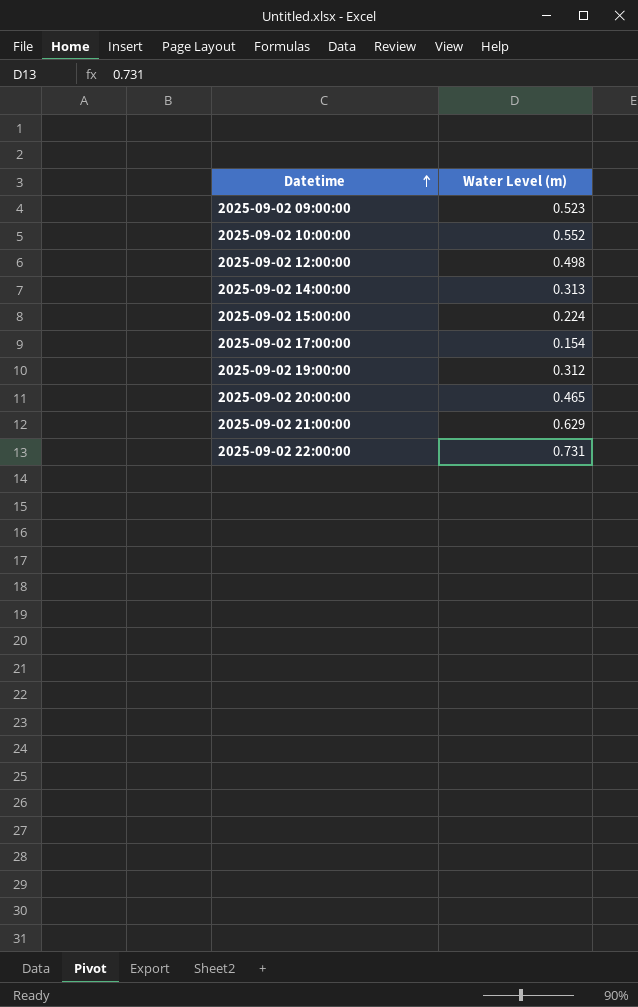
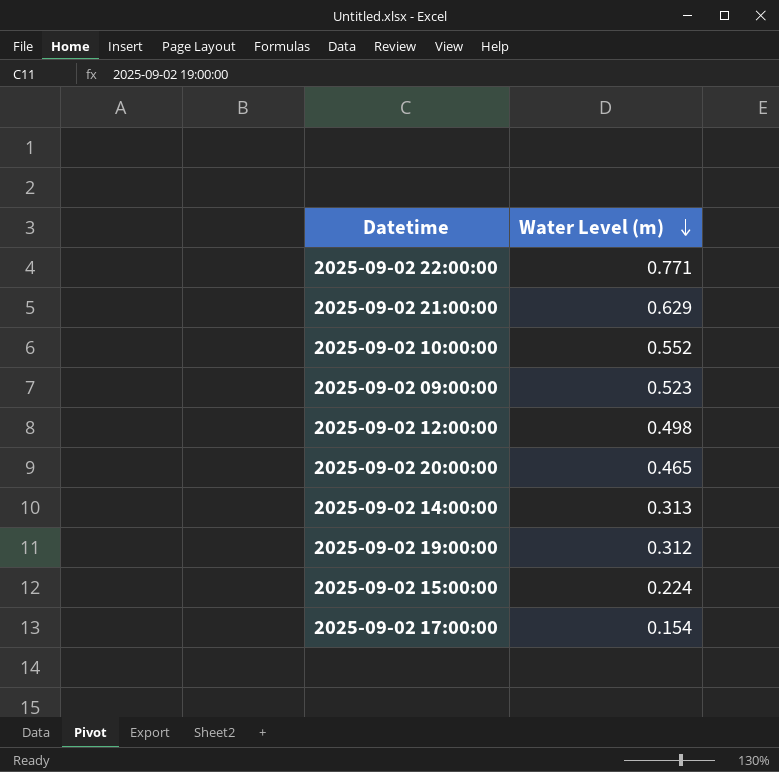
row order: Datetime ascending -> Water Level (m) descending
2025-09-02 22:00:00 | Water Level (m): 0.731 -> 0.771

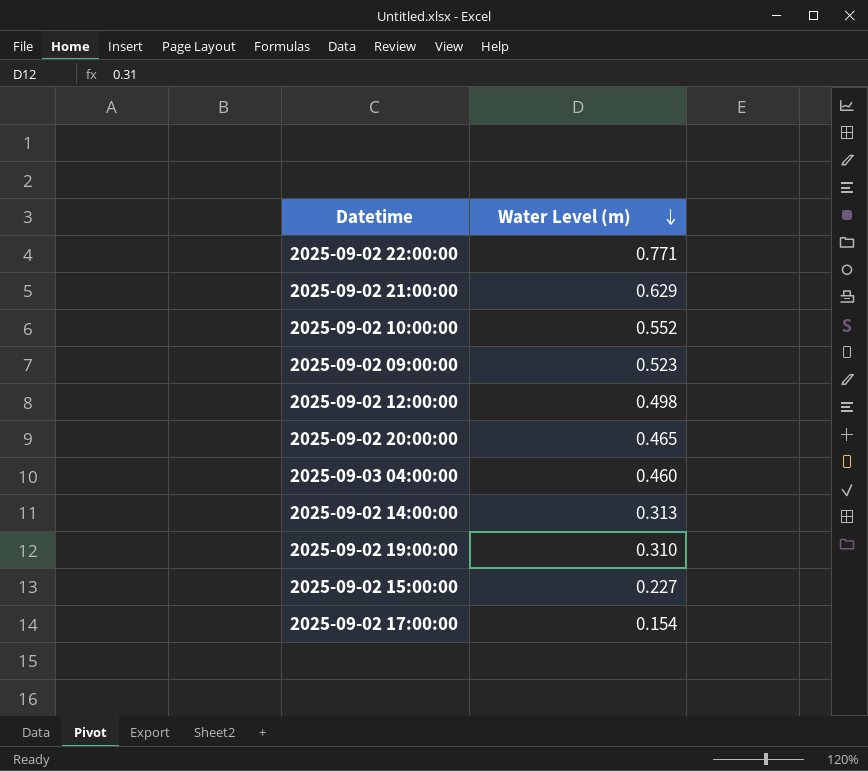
row 2025-09-03 04:00:00: none -> 0.460
2025-09-02 19:00:00 | Water Level (m): 0.312 -> 0.310
2025-09-02 15:00:00 | Water Level (m): 0.224 -> 0.227

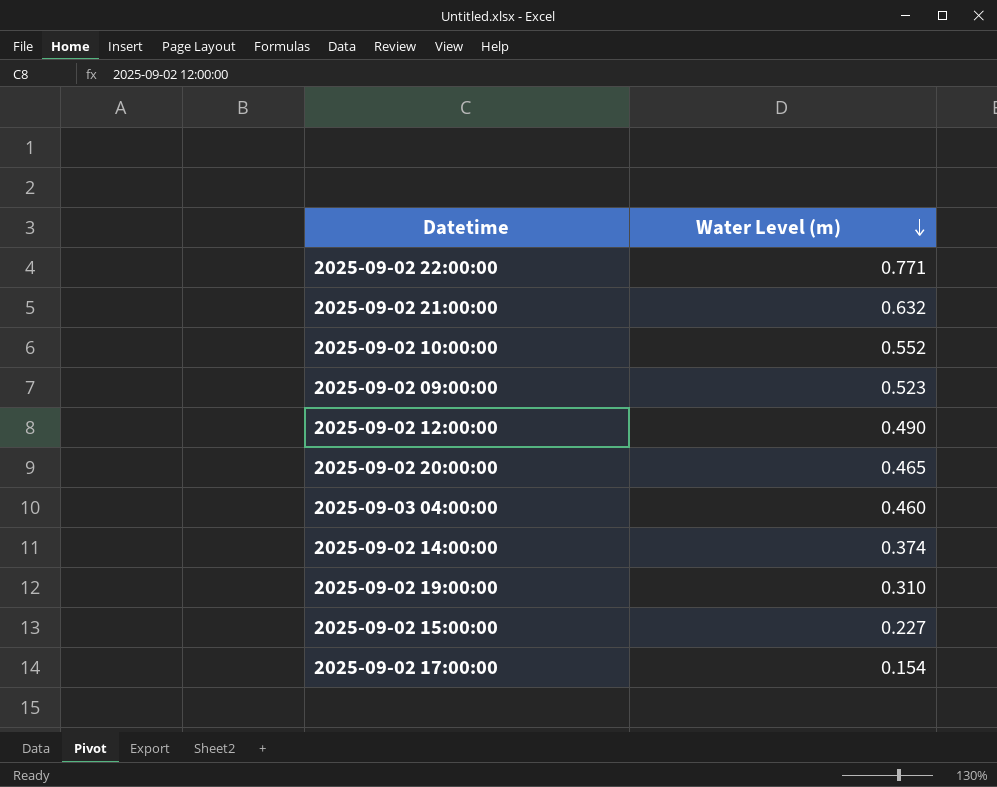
2025-09-02 21:00:00 | Water Level (m): 0.629 -> 0.632
2025-09-02 12:00:00 | Water Level (m): 0.498 -> 0.490
2025-09-02 14:00:00 | Water Level (m): 0.313 -> 0.374

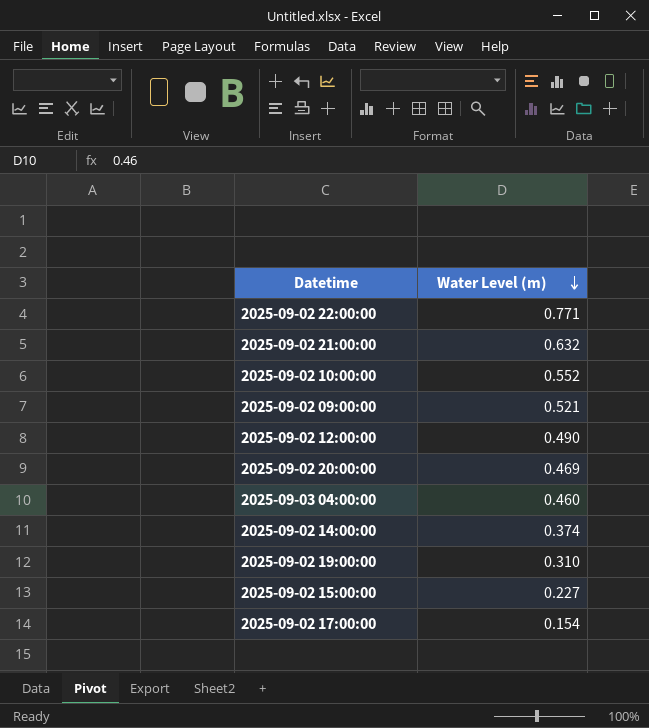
2025-09-02 09:00:00 | Water Level (m): 0.523 -> 0.521
2025-09-02 20:00:00 | Water Level (m): 0.465 -> 0.469

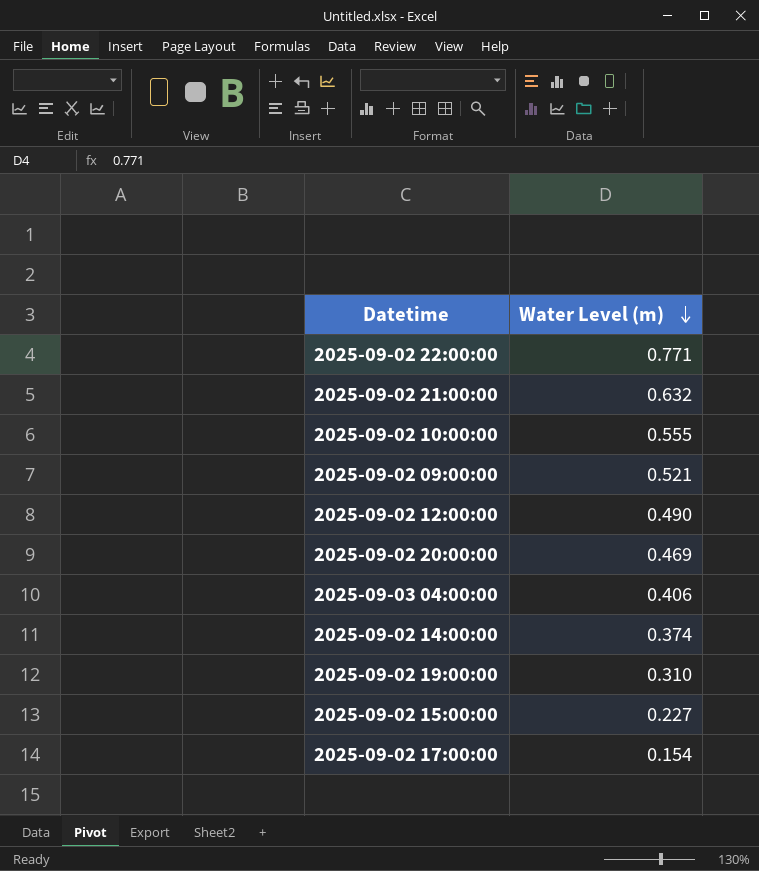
2025-09-02 10:00:00 | Water Level (m): 0.552 -> 0.555
2025-09-03 04:00:00 | Water Level (m): 0.460 -> 0.406

